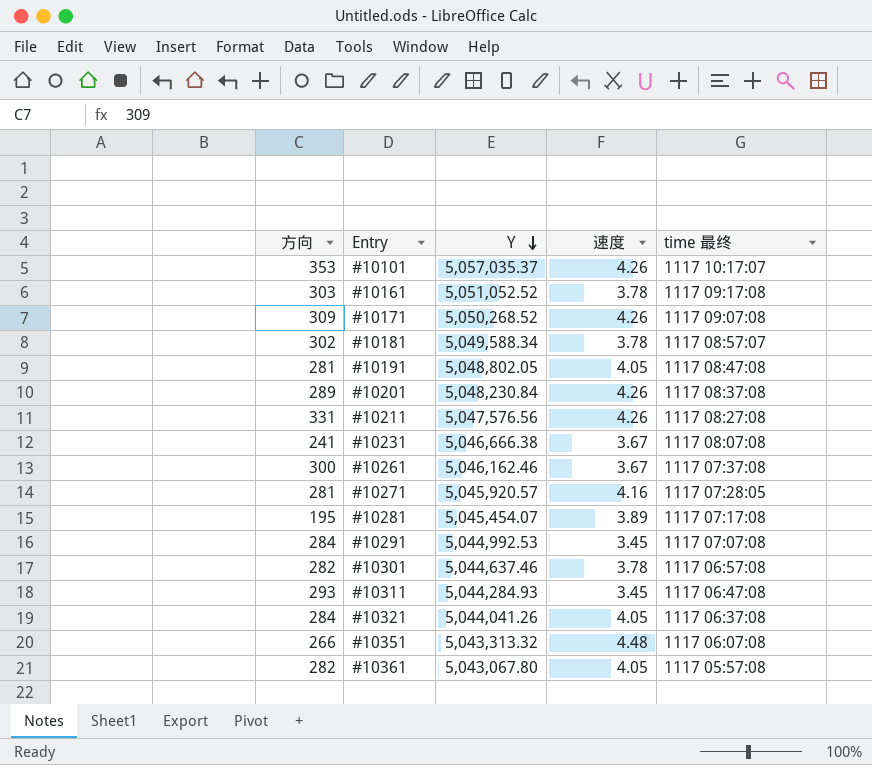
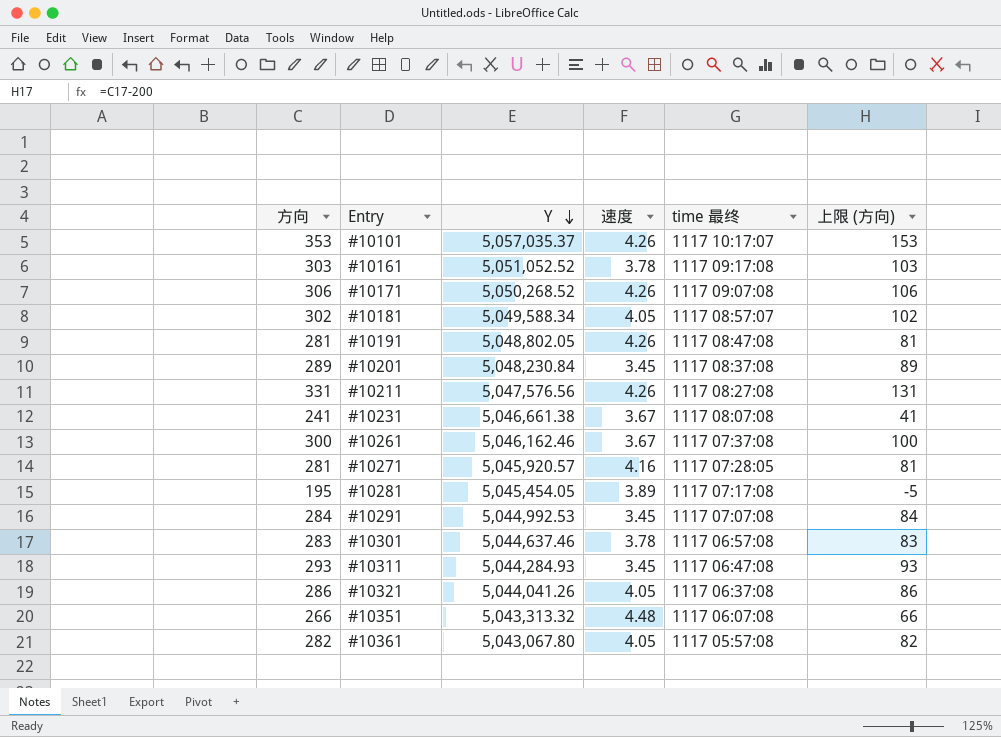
column 上限 (方向) | formula: none -> [方向] - 200
#10171 | 方向: 309 -> 306
#10181 | 速度: 3.78 -> 4.05
#10191 | 速度: 4.05 -> 4.26
#10201 | 速度: 4.26 -> 3.45
#10231 | Y: 5,046,666.38 -> 5,046,661.38
#10281 | Y: 5,045,454.07 -> 5,045,454.05
#10301 | 方向: 282 -> 283
#10321 | 方向: 284 -> 286

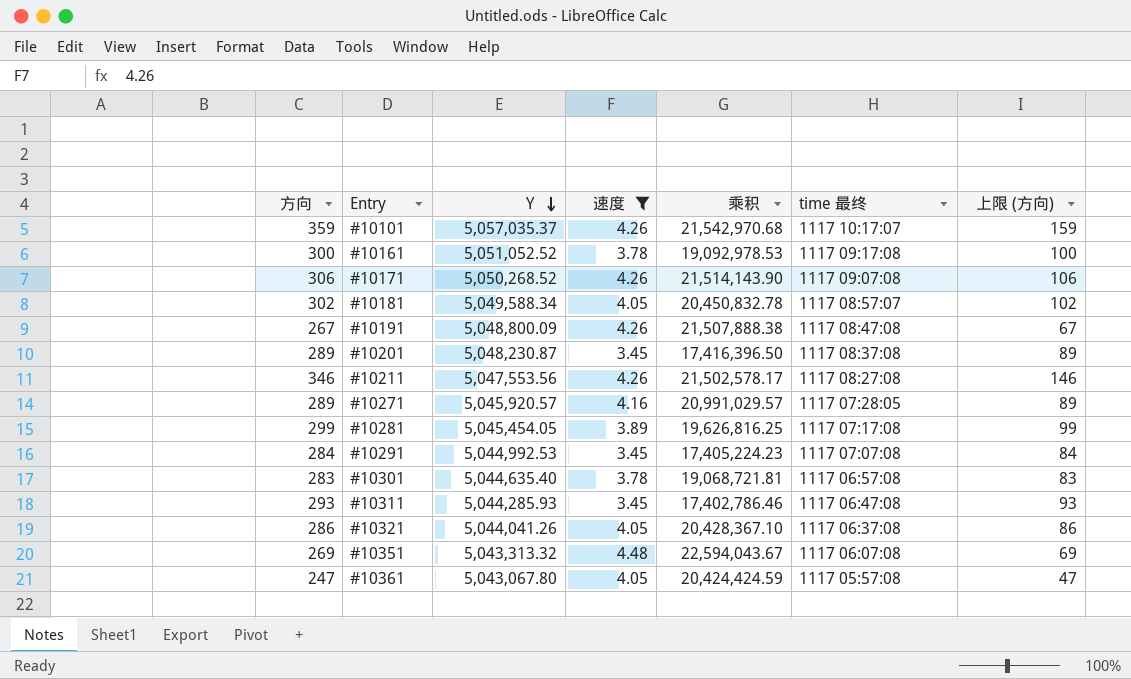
filter: none -> 速度 != 3.67
column 乘积 | formula: none -> [Y] * [速度]
#10101 | 方向: 353 -> 359
#10101 | 上限 (方向): 153 -> 159
#10161 | 方向: 303 -> 300
#10161 | 上限 (方向): 103 -> 100
#10191 | 方向: 281 -> 267
#10191 | Y: 5,048,802.05 -> 5,048,800.09
#10191 | 上限 (方向): 81 -> 67
#10201 | Y: 5,048,230.84 -> 5,048,230.87
#10211 | 方向: 331 -> 346
#10211 | Y: 5,047,576.56 -> 5,047,553.56
#10211 | 上限 (方向): 131 -> 146
#10271 | 方向: 281 -> 289
#10271 | 上限 (方向): 81 -> 89
#10281 | 方向: 195 -> 299
#10281 | 上限 (方向): -5 -> 99
#10301 | Y: 5,044,637.46 -> 5,044,635.40
#10311 | Y: 5,044,284.93 -> 5,044,285.93
#10351 | 方向: 266 -> 269
#10351 | 上限 (方向): 66 -> 69
#10361 | 方向: 282 -> 247
#10361 | 上限 (方向): 82 -> 47

